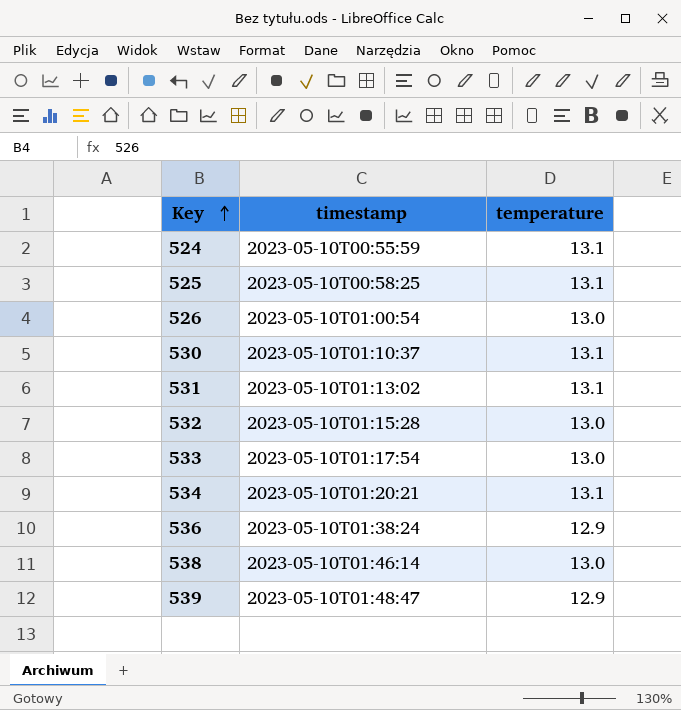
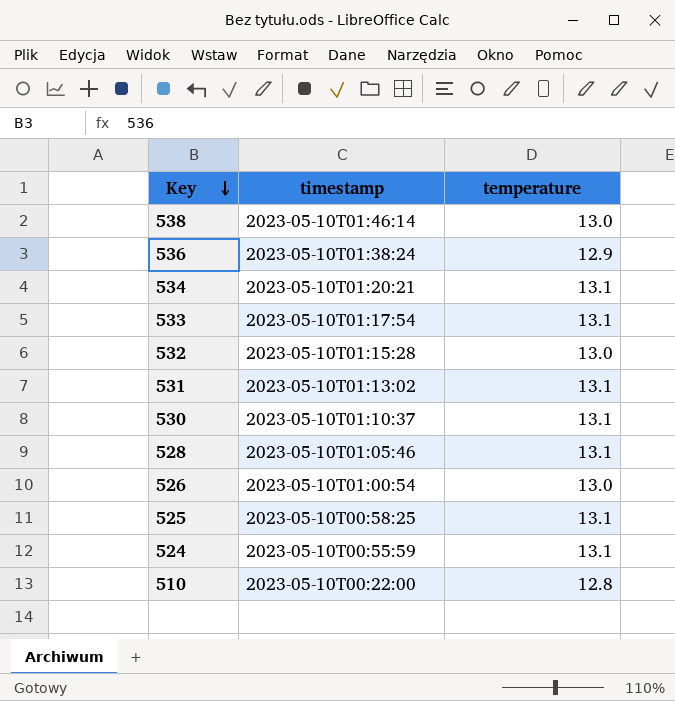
row order: Key ascending -> Key descending
row 539: 2023-05-10T01:48:47 | 12.9 -> none
533 | temperature: 13.0 -> 13.1
row 528: none -> 2023-05-10T01:05:46 | 13.1
row 510: none -> 2023-05-10T00:22:00 | 12.8

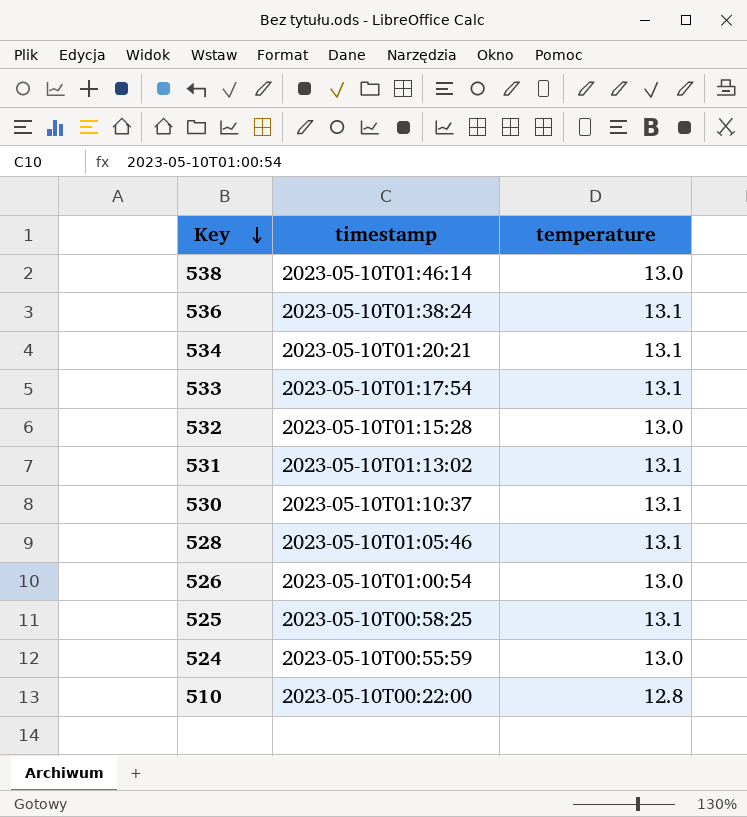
536 | temperature: 12.9 -> 13.1
524 | temperature: 13.1 -> 13.0

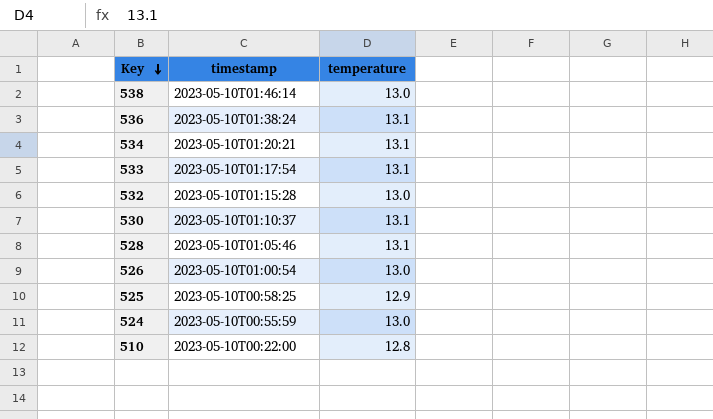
row 531: 2023-05-10T01:13:02 | 13.1 -> none
525 | temperature: 13.1 -> 12.9

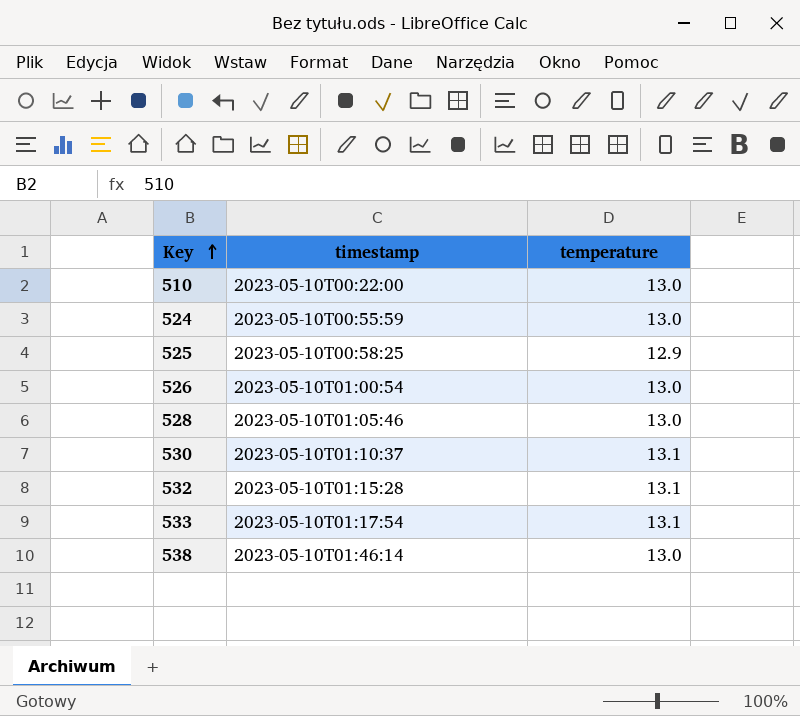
row order: Key descending -> Key ascending
row 536: 2023-05-10T01:38:24 | 13.1 -> none
row 534: 2023-05-10T01:20:21 | 13.1 -> none
510 | temperature: 12.8 -> 13.0
528 | temperature: 13.1 -> 13.0
532 | temperature: 13.0 -> 13.1

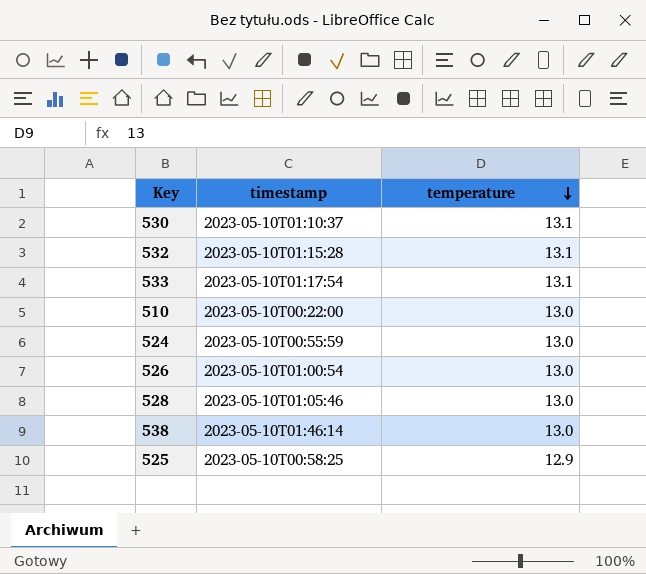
row order: Key ascending -> temperature descending

